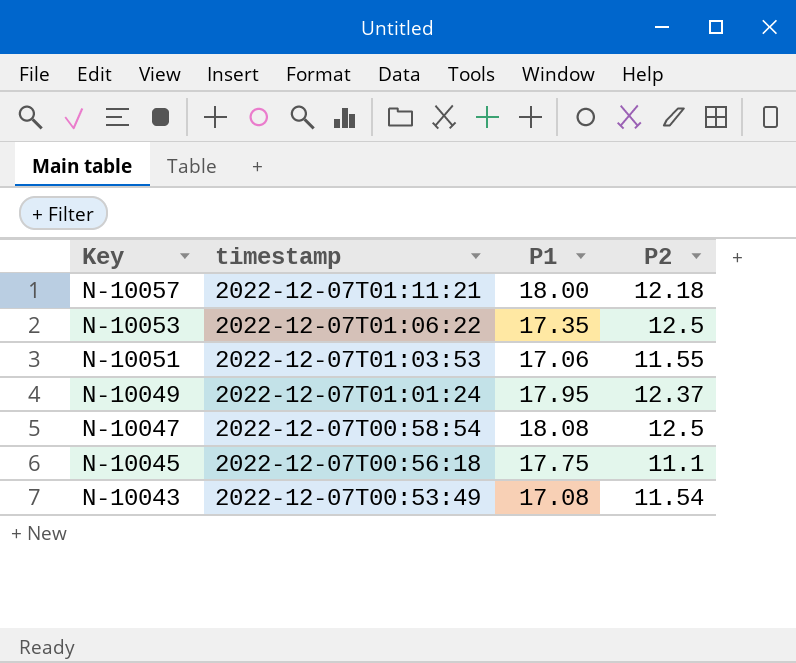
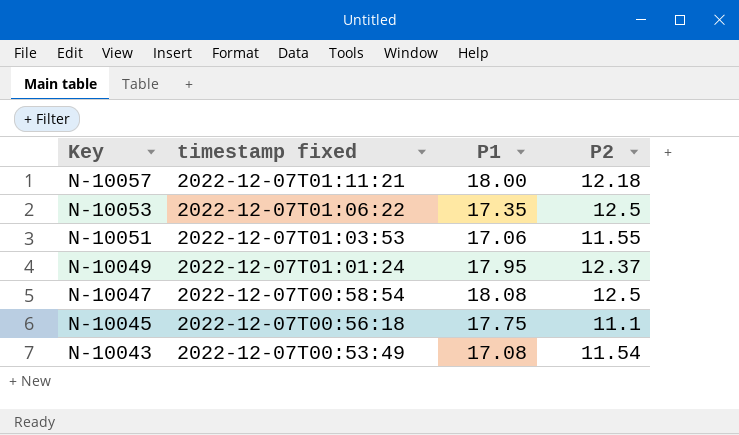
column name: timestamp -> timestamp fixed

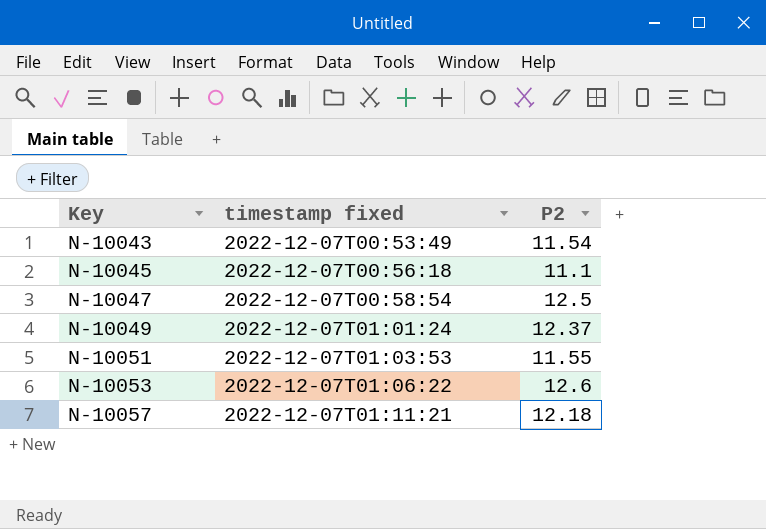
row order: Key descending -> Key ascending
column P1 | position: 3 -> none
N-10053 | P2: 12.5 -> 12.6

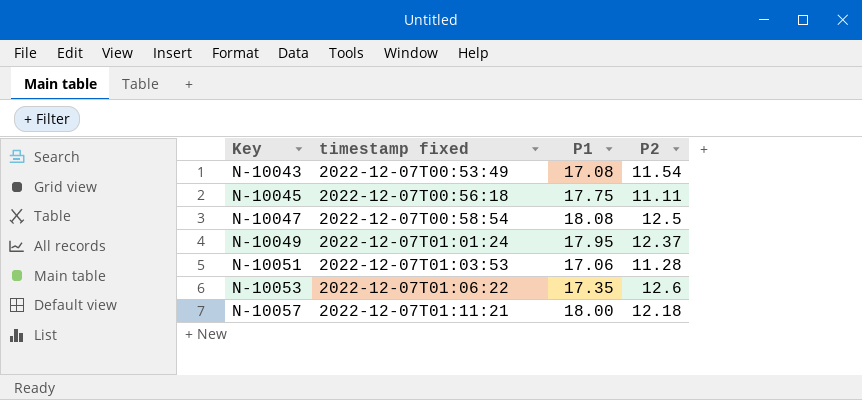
column P1 | position: none -> 3
N-10045 | P2: 11.1 -> 11.11
N-10051 | P2: 11.55 -> 11.28

